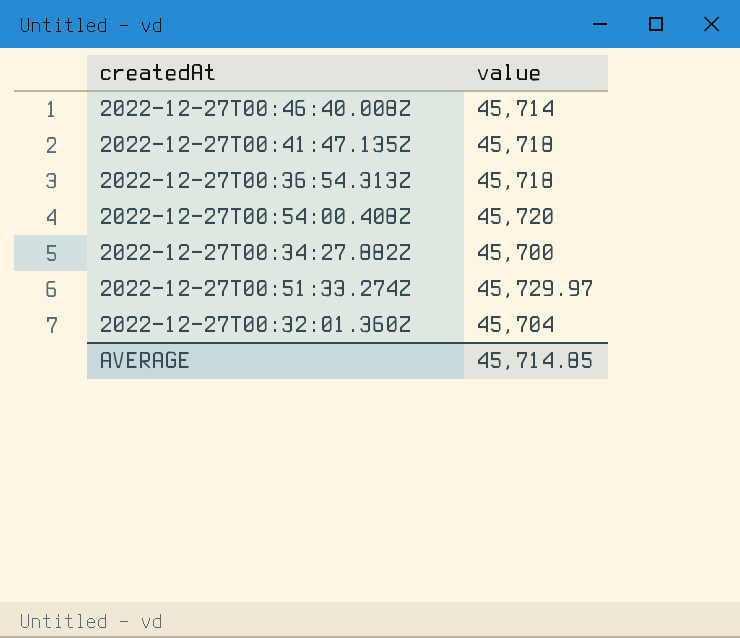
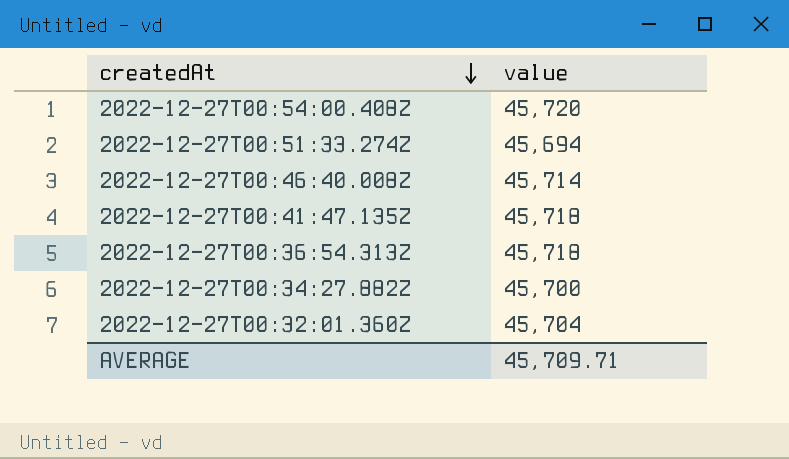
row order: none -> createdAt descending
2022-12-27T00:51:33.274Z | value: 45,729.97 -> 45,694
AVERAGE | value: 45,714.85 -> 45,709.71

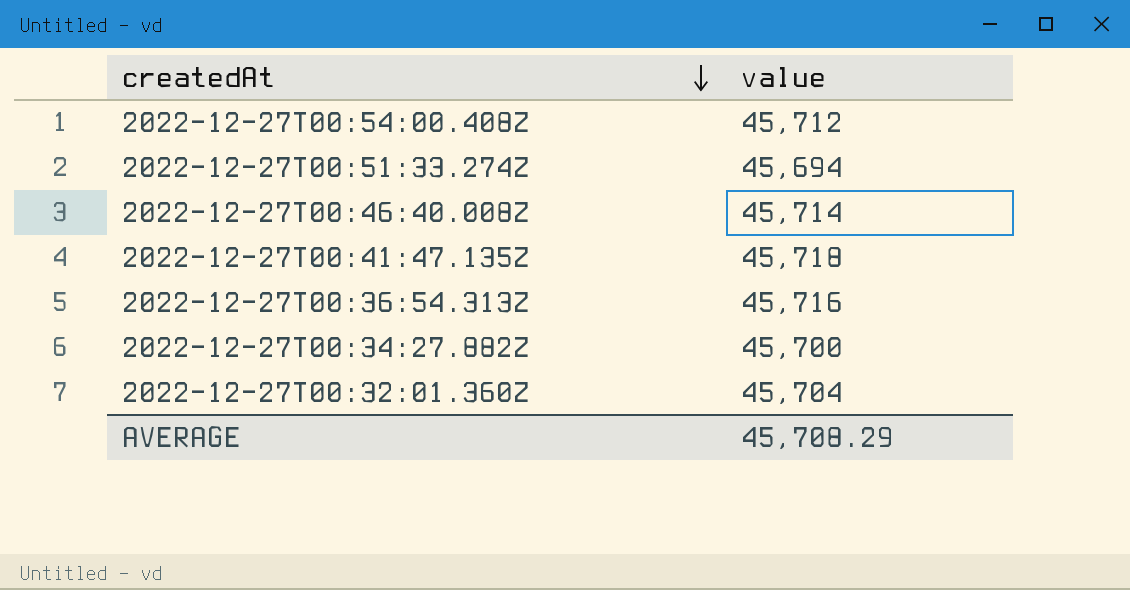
2022-12-27T00:54:00.408Z | value: 45,720 -> 45,712
2022-12-27T00:36:54.313Z | value: 45,718 -> 45,716
AVERAGE | value: 45,709.71 -> 45,708.29

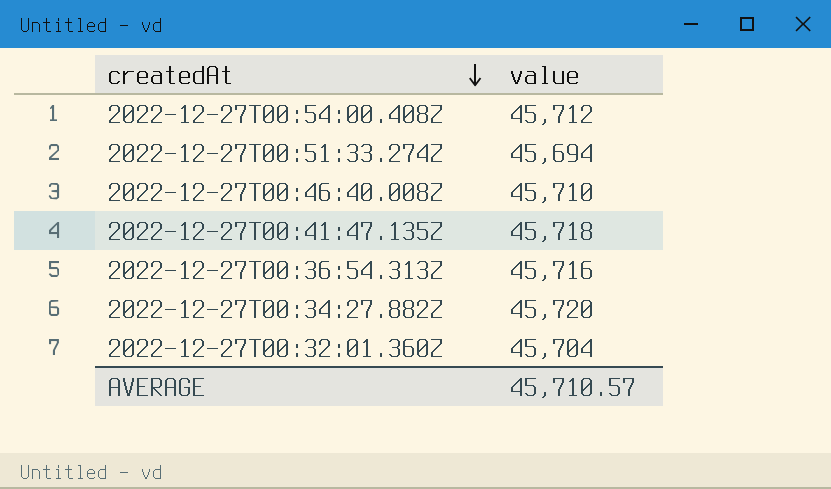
2022-12-27T00:46:40.008Z | value: 45,714 -> 45,710
2022-12-27T00:34:27.882Z | value: 45,700 -> 45,720
AVERAGE | value: 45,708.29 -> 45,710.57

